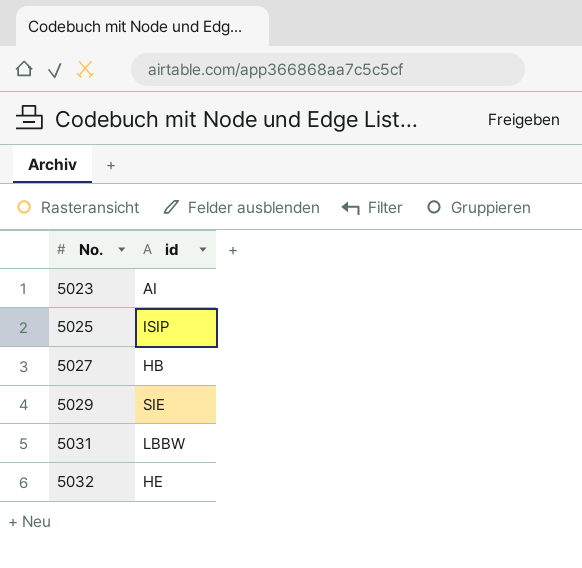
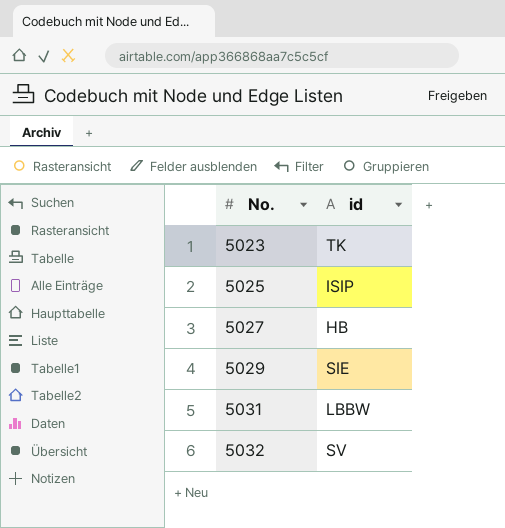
5023 | id: AI -> TK
5032 | id: HE -> SV

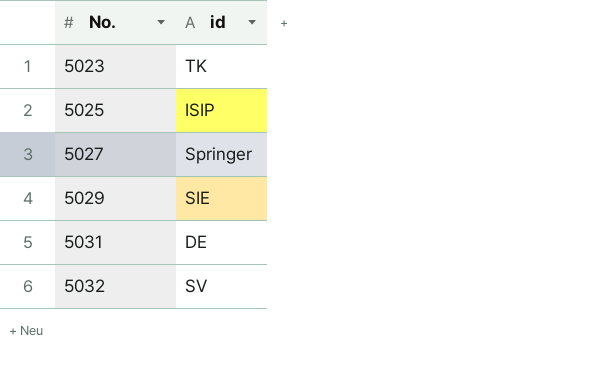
5027 | id: HB -> Springer
5031 | id: LBBW -> DE

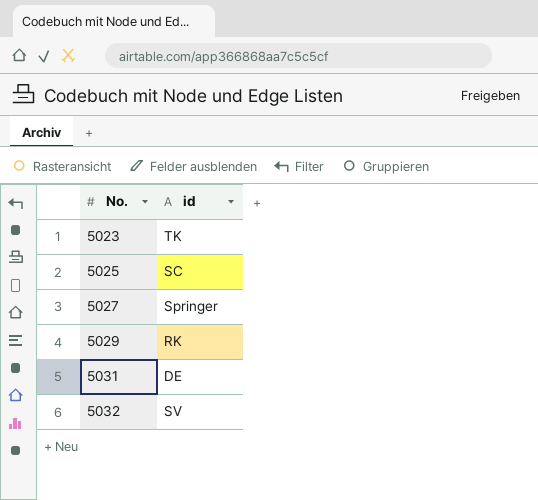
5025 | id: ISIP -> SC
5029 | id: SIE -> RK

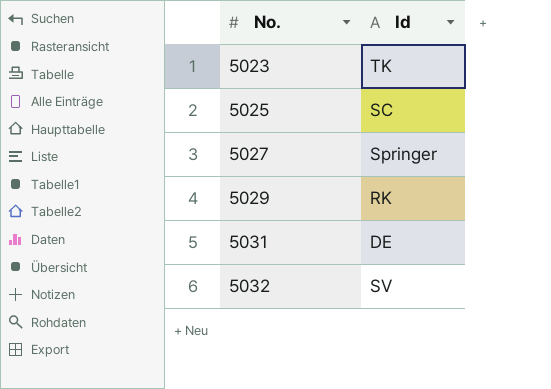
column name: id -> Id

